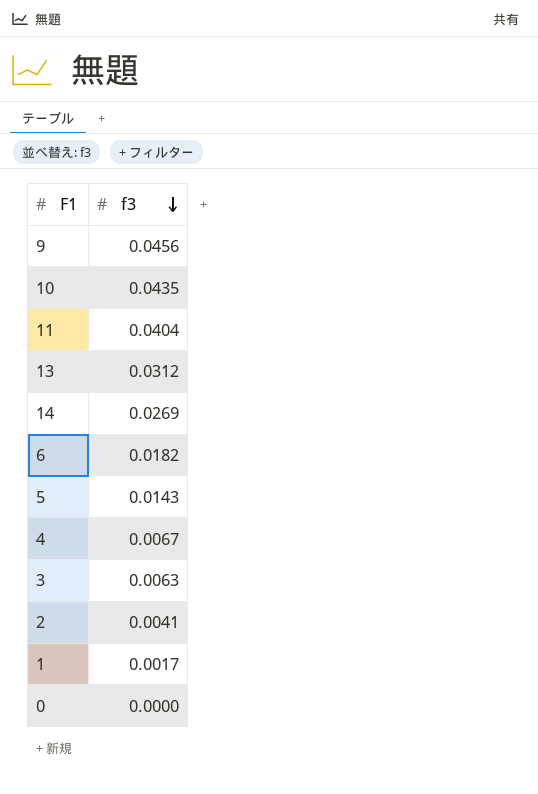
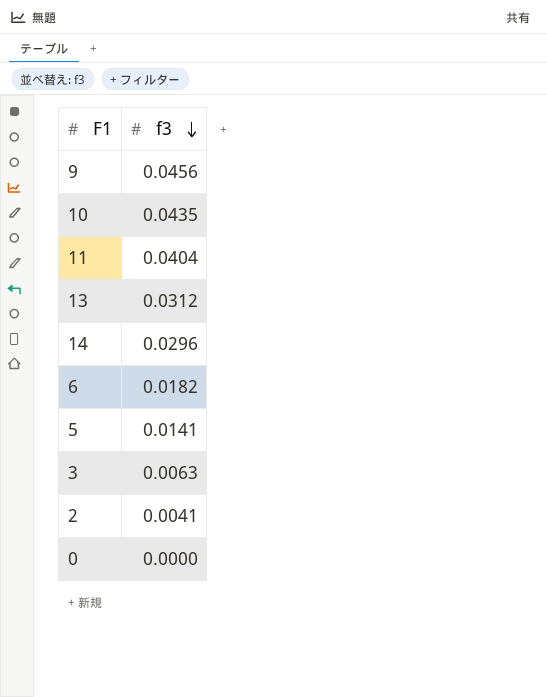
row 4: 0.0067 -> none
row 1: 0.0017 -> none
14 | f3: 0.0269 -> 0.0296
5 | f3: 0.0143 -> 0.0141

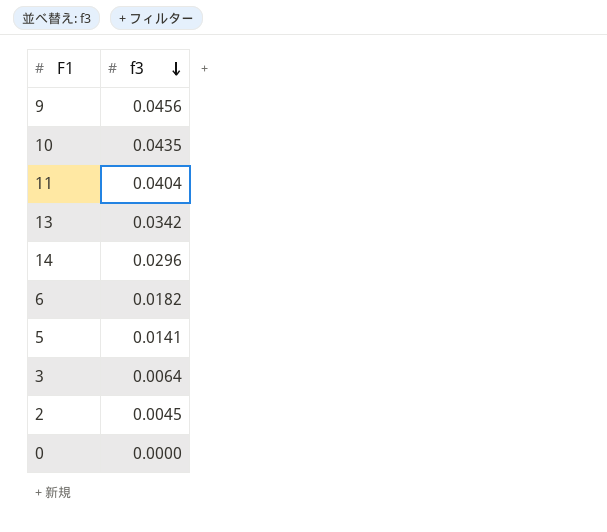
13 | f3: 0.0312 -> 0.0342
3 | f3: 0.0063 -> 0.0064
2 | f3: 0.0041 -> 0.0045

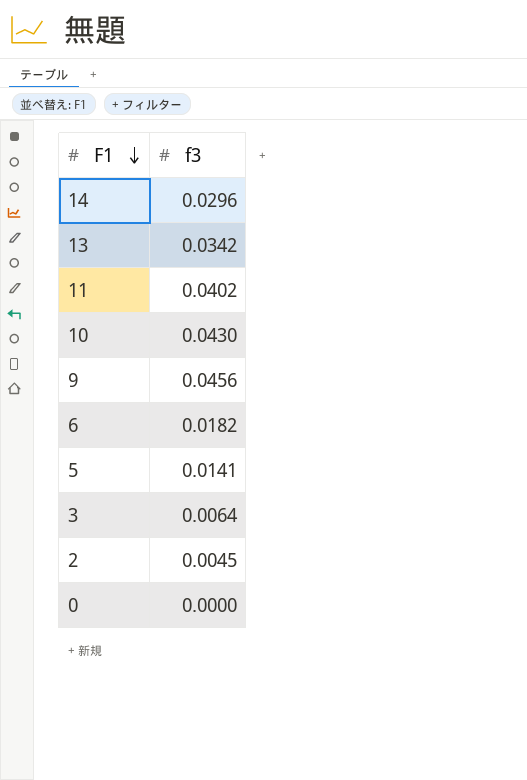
row order: f3 descending -> F1 descending
11 | f3: 0.0404 -> 0.0402
10 | f3: 0.0435 -> 0.0430

